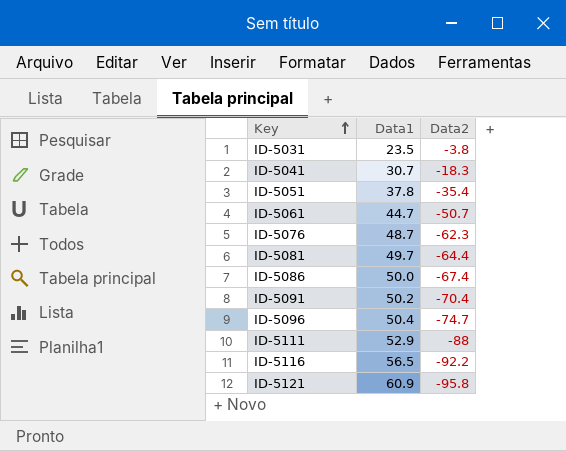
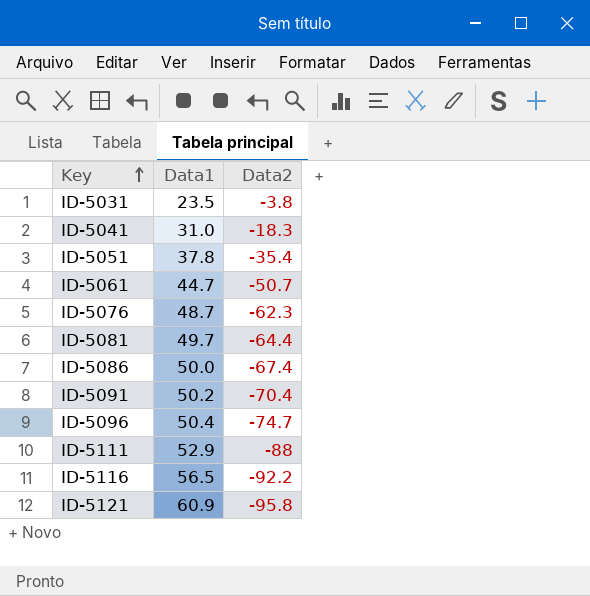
ID-5041 | Data1: 30.7 -> 31.0

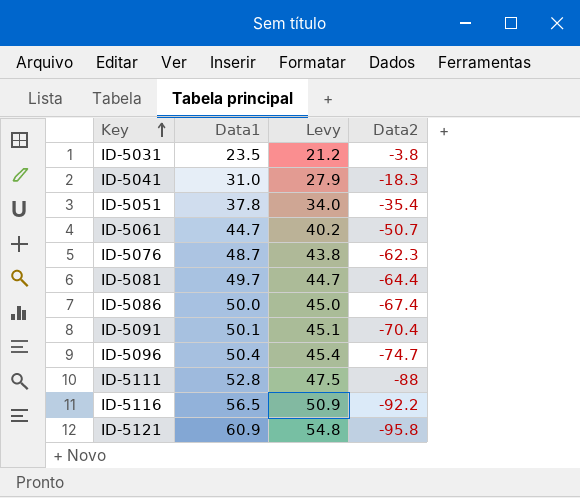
column Levy | formula: none -> [Data1] * 0.9
ID-5091 | Data1: 50.2 -> 50.1
ID-5111 | Data1: 52.9 -> 52.8

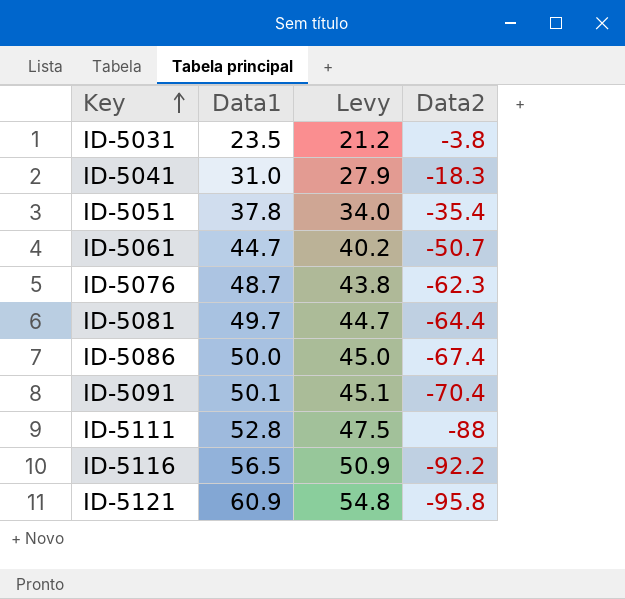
row ID-5096: 50.4 | 45.4 | -74.7 -> none

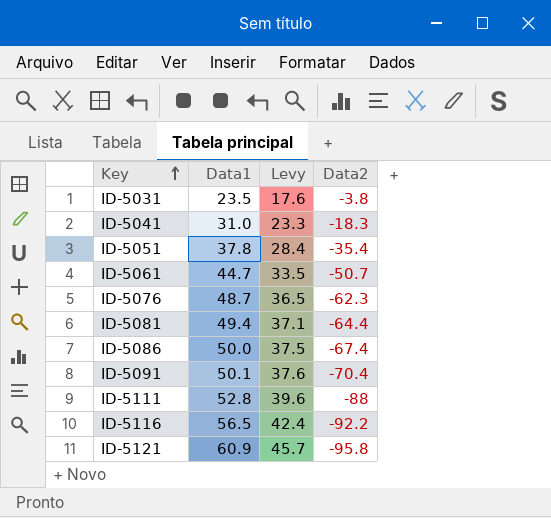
column Levy | formula: [Data1] * 0.9 -> [Data1] * 0.75
ID-5081 | Data1: 49.7 -> 49.4

